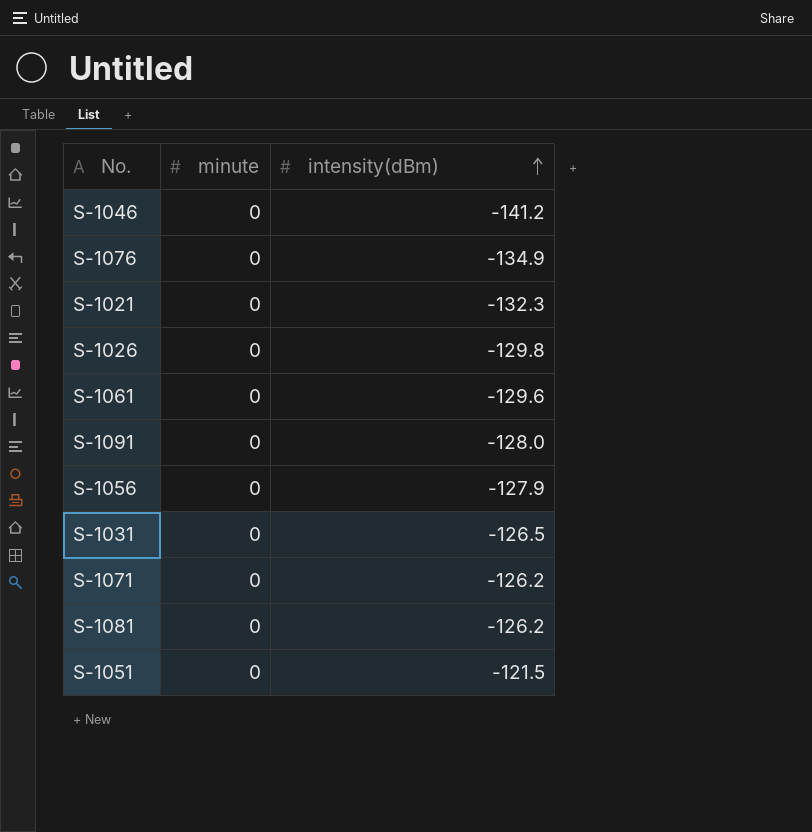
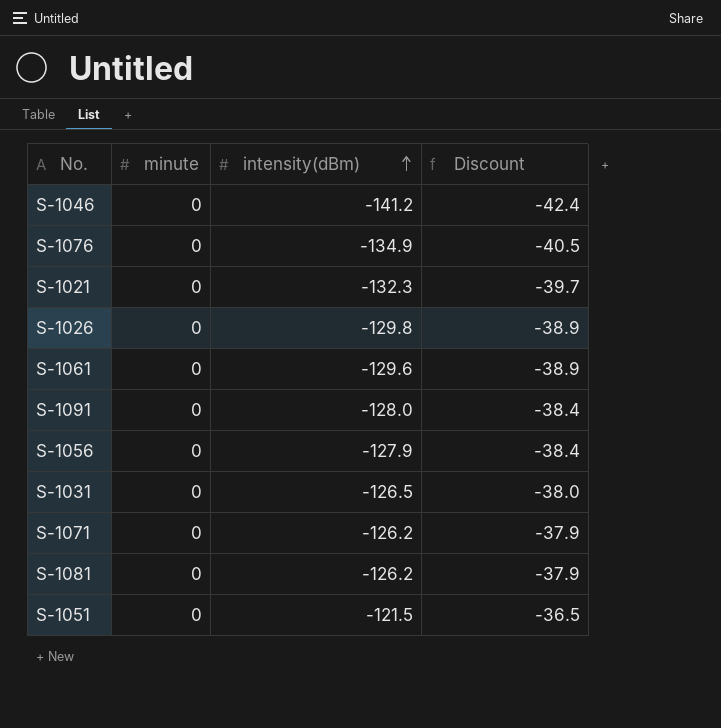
column Discount | formula: none -> [intensity(dBm)] * 0.3

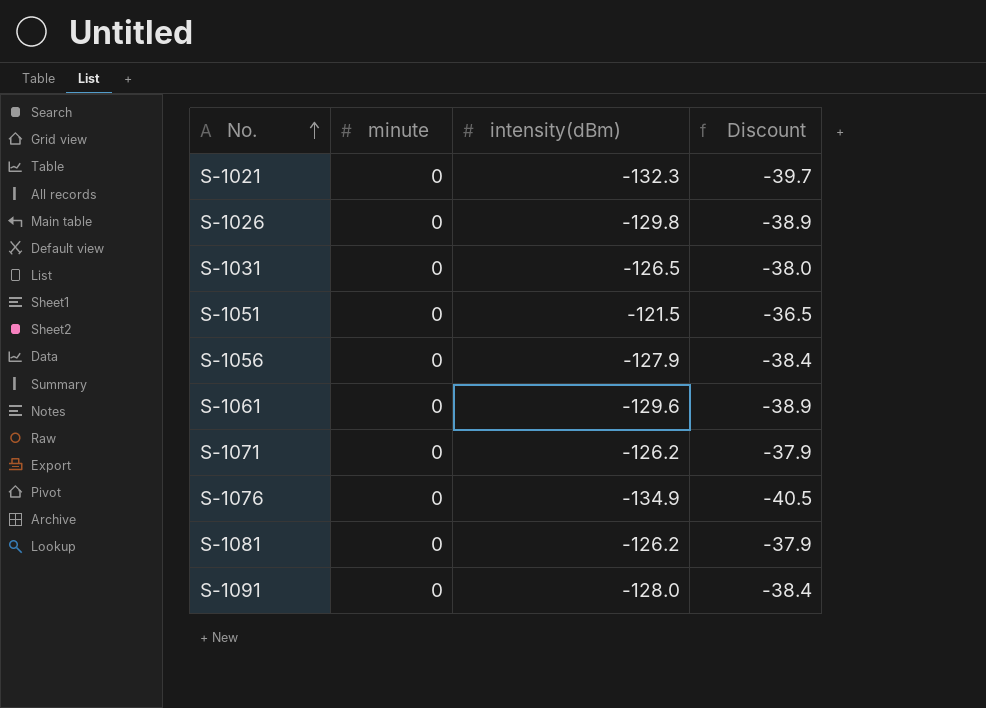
row order: intensity(dBm) ascending -> No. ascending
row S-1046: 0 | -141.2 | -42.4 -> none

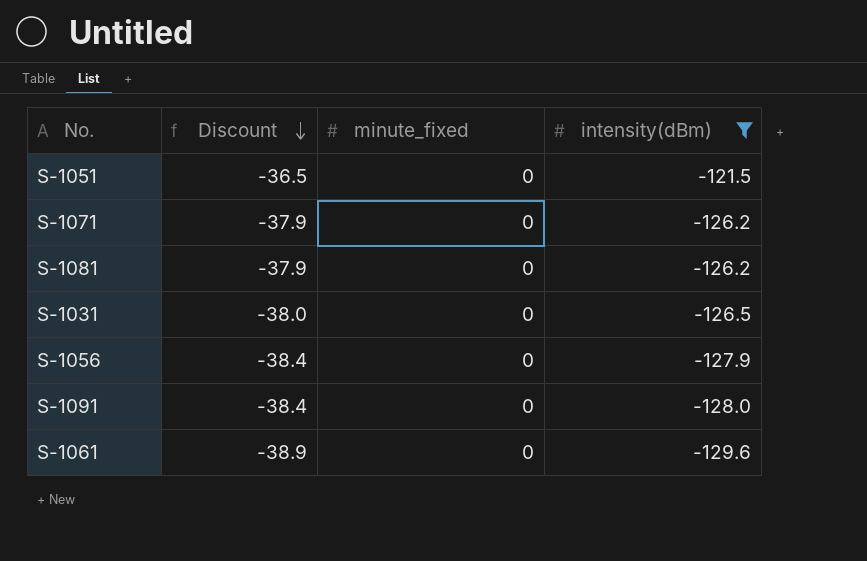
filter: none -> intensity(dBm) >= -129.6
row order: No. ascending -> Discount descending
column Discount | position: 4 -> 2
column name: minute -> minute_fixed

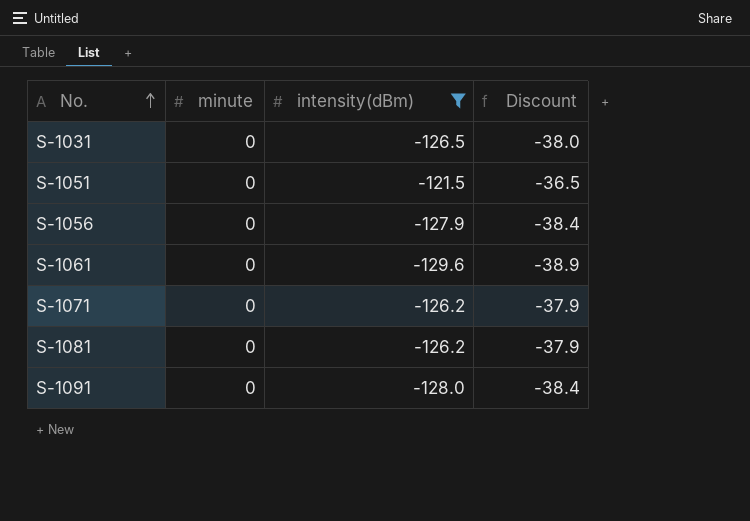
row order: Discount descending -> No. ascending
column name: minute_fixed -> minute
column Discount | position: 2 -> 4

